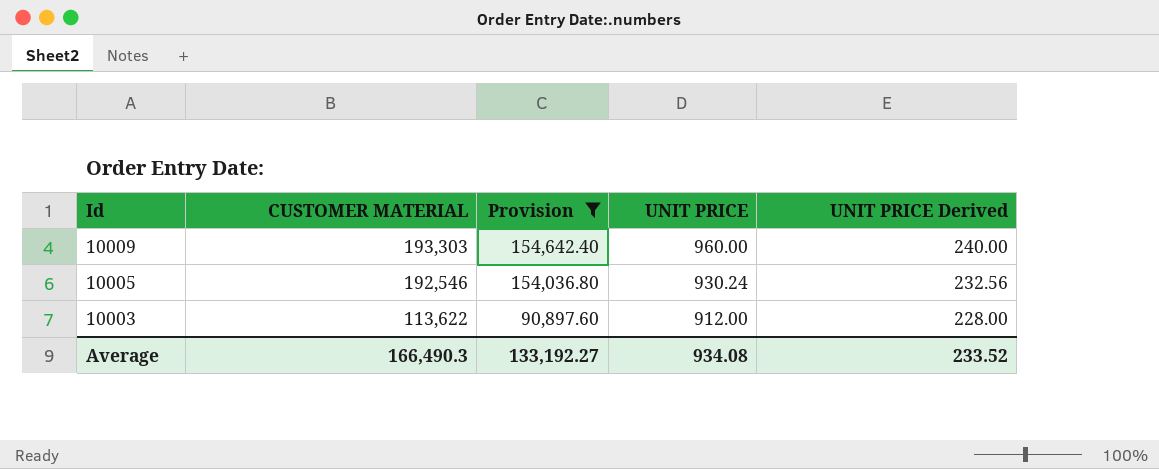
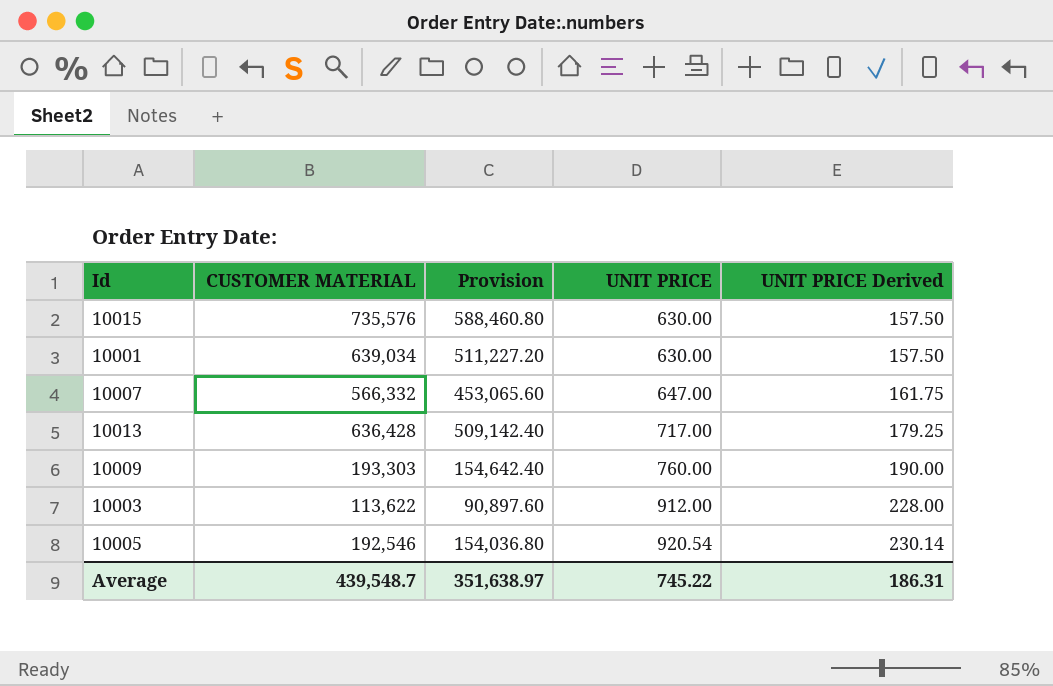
filter: Provision <= 154,642.40 -> none
row order: Id descending -> UNIT PRICE ascending
10009 | UNIT PRICE: 960.00 -> 760.00
10009 | UNIT PRICE Derived: 240.00 -> 190.00
10005 | UNIT PRICE: 930.24 -> 920.54
10005 | UNIT PRICE Derived: 232.56 -> 230.14
Average | CUSTOMER MATERIAL: 166,490.3 -> 439,548.7
Average | Provision: 133,192.27 -> 351,638.97
Average | UNIT PRICE: 934.08 -> 745.22
Average | UNIT PRICE Derived: 233.52 -> 186.31

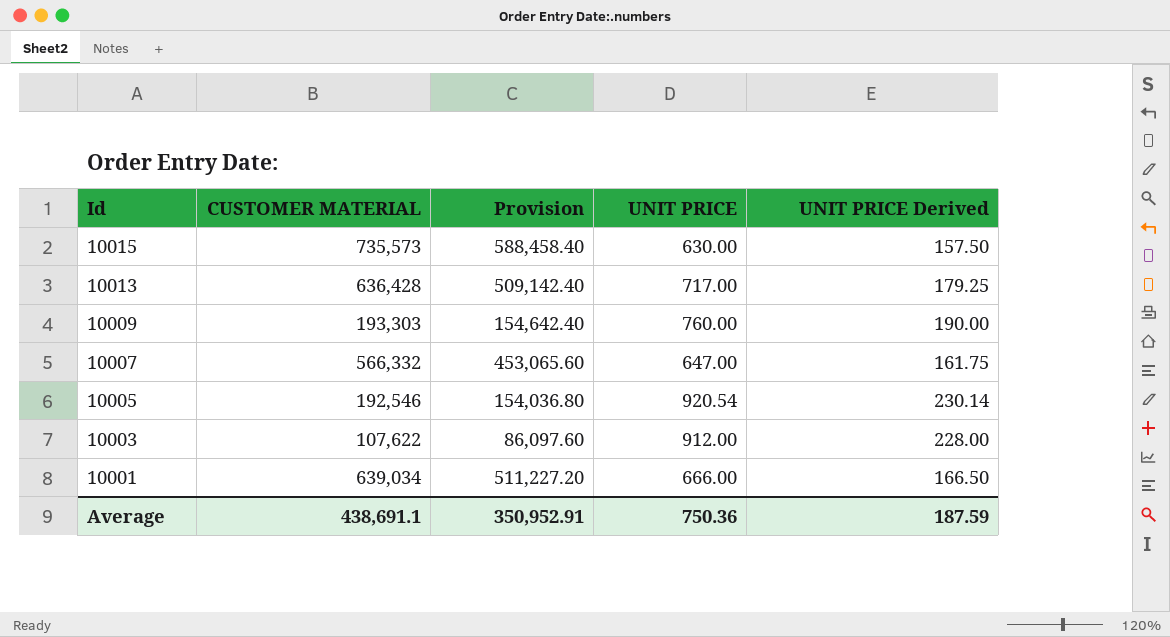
row order: UNIT PRICE ascending -> Id descending
10015 | CUSTOMER MATERIAL: 735,576 -> 735,573
10015 | Provision: 588,460.80 -> 588,458.40
10003 | CUSTOMER MATERIAL: 113,622 -> 107,622
10003 | Provision: 90,897.60 -> 86,097.60
10001 | UNIT PRICE: 630.00 -> 666.00
10001 | UNIT PRICE Derived: 157.50 -> 166.50
Average | CUSTOMER MATERIAL: 439,548.7 -> 438,691.1
Average | Provision: 351,638.97 -> 350,952.91
Average | UNIT PRICE: 745.22 -> 750.36
Average | UNIT PRICE Derived: 186.31 -> 187.59

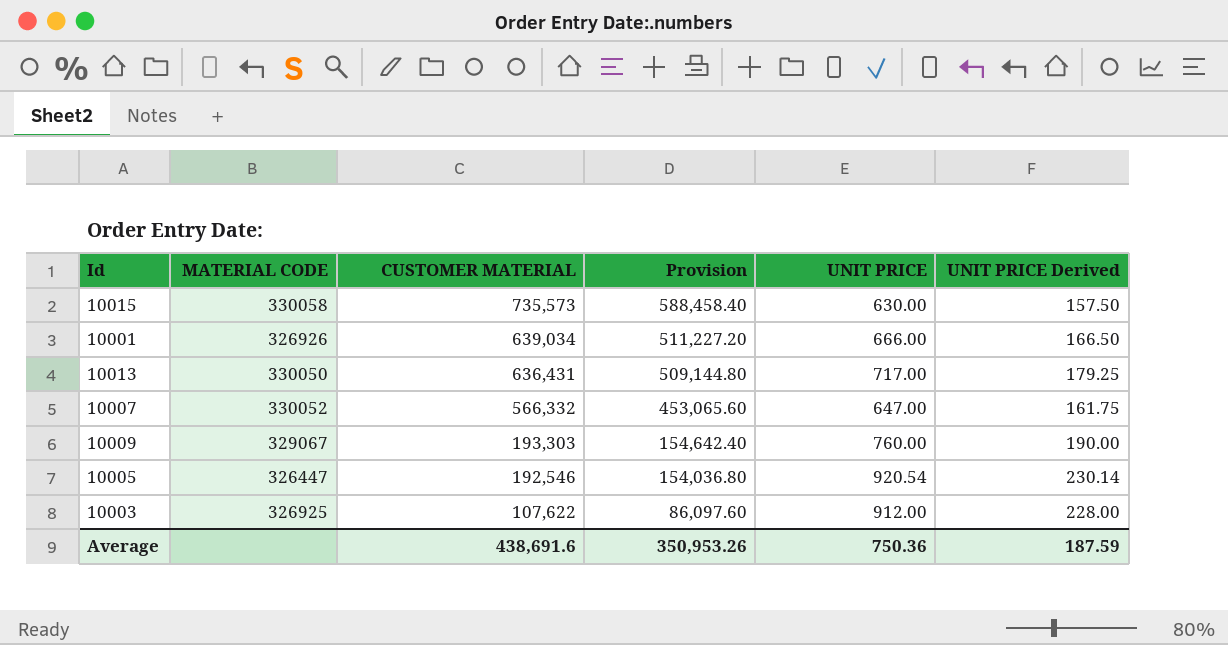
row order: Id descending -> CUSTOMER MATERIAL descending
column MATERIAL CODE | position: none -> 2
10013 | CUSTOMER MATERIAL: 636,428 -> 636,431
10013 | Provision: 509,142.40 -> 509,144.80
Average | CUSTOMER MATERIAL: 438,691.1 -> 438,691.6
Average | Provision: 350,952.91 -> 350,953.26

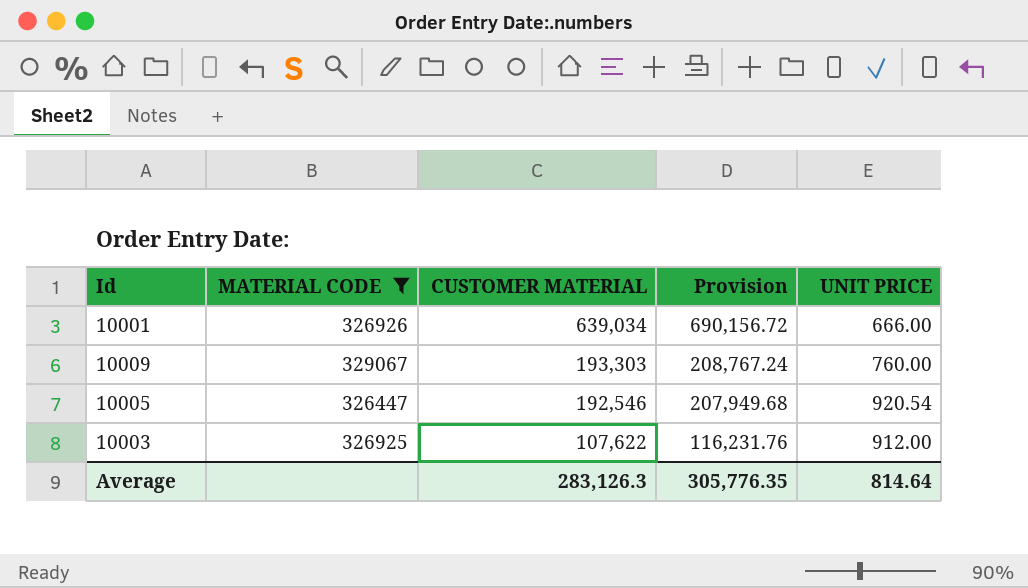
filter: none -> MATERIAL CODE <= 329067
column UNIT PRICE Derived | formula: [UNIT PRICE] * 0.25 -> none
column Provision | formula: [CUSTOMER MATERIAL] * 0.8 -> [CUSTOMER MATERIAL] * 1.08
Average | CUSTOMER MATERIAL: 438,691.6 -> 283,126.3
Average | Provision: 350,953.26 -> 305,776.35
Average | UNIT PRICE: 750.36 -> 814.64

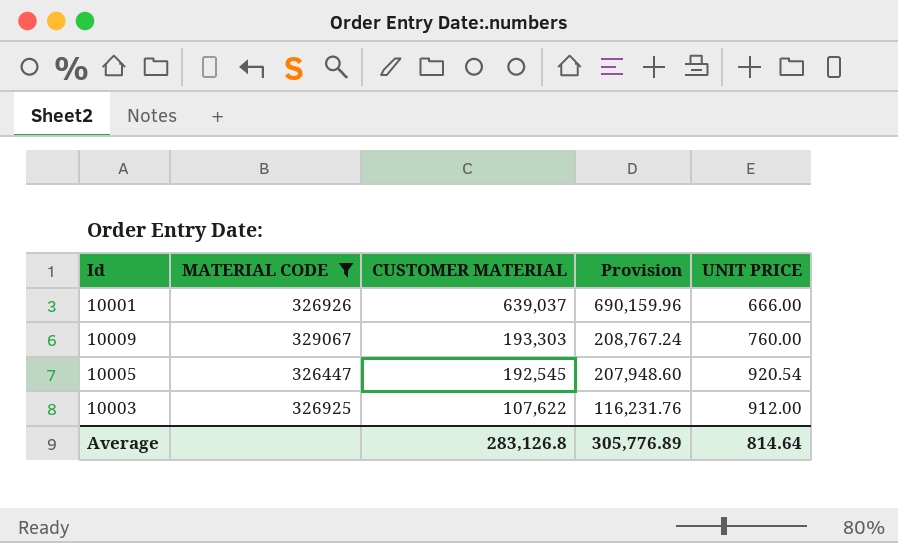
10001 | CUSTOMER MATERIAL: 639,034 -> 639,037
10001 | Provision: 690,156.72 -> 690,159.96
10005 | CUSTOMER MATERIAL: 192,546 -> 192,545
10005 | Provision: 207,949.68 -> 207,948.60
Average | CUSTOMER MATERIAL: 283,126.3 -> 283,126.8
Average | Provision: 305,776.35 -> 305,776.89

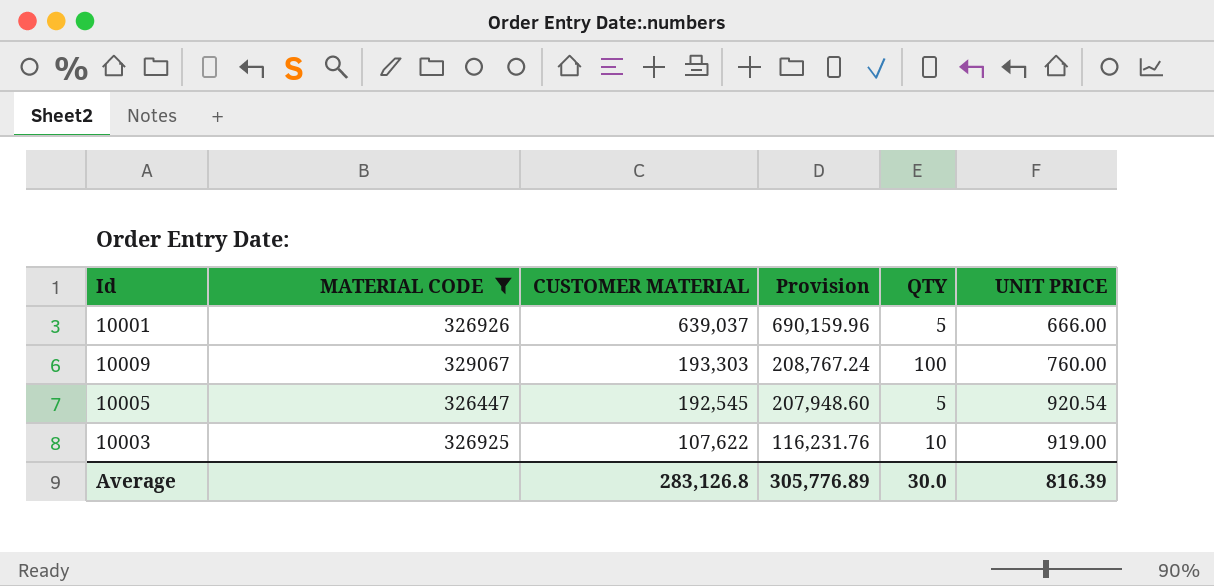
column QTY | position: none -> 5
10003 | UNIT PRICE: 912.00 -> 919.00
Average | UNIT PRICE: 814.64 -> 816.39

